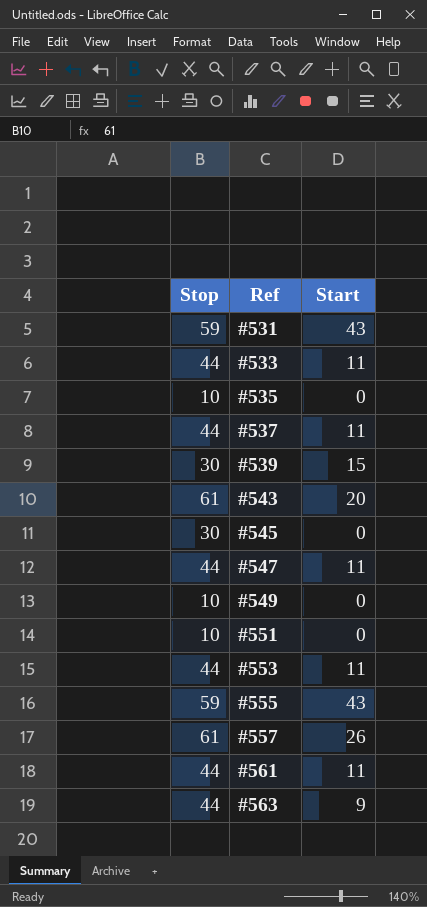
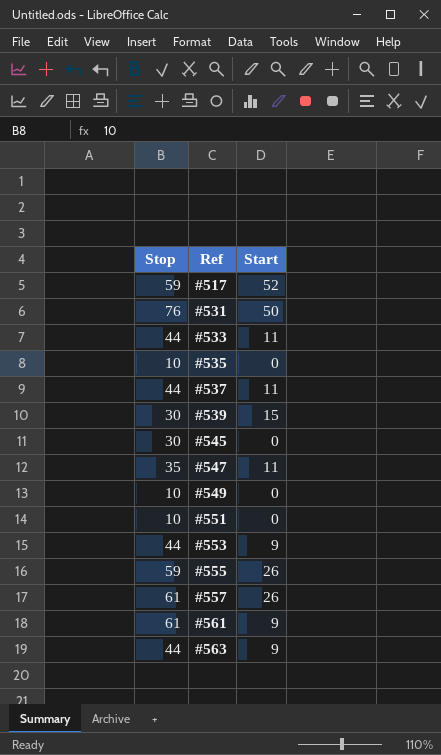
row #543: 61 | 20 -> none
row #517: none -> 59 | 52
#531 | Stop: 59 -> 76
#531 | Start: 43 -> 50
#547 | Stop: 44 -> 35
#553 | Start: 11 -> 9
#555 | Start: 43 -> 26
#561 | Stop: 44 -> 61
#561 | Start: 11 -> 9

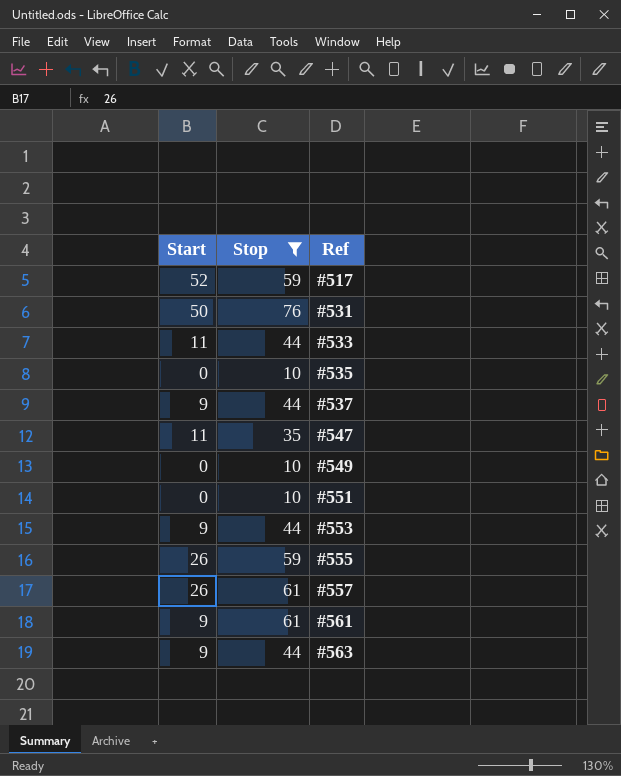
filter: none -> Stop != 30
column Start | position: 3 -> 1
#537 | Start: 11 -> 9

